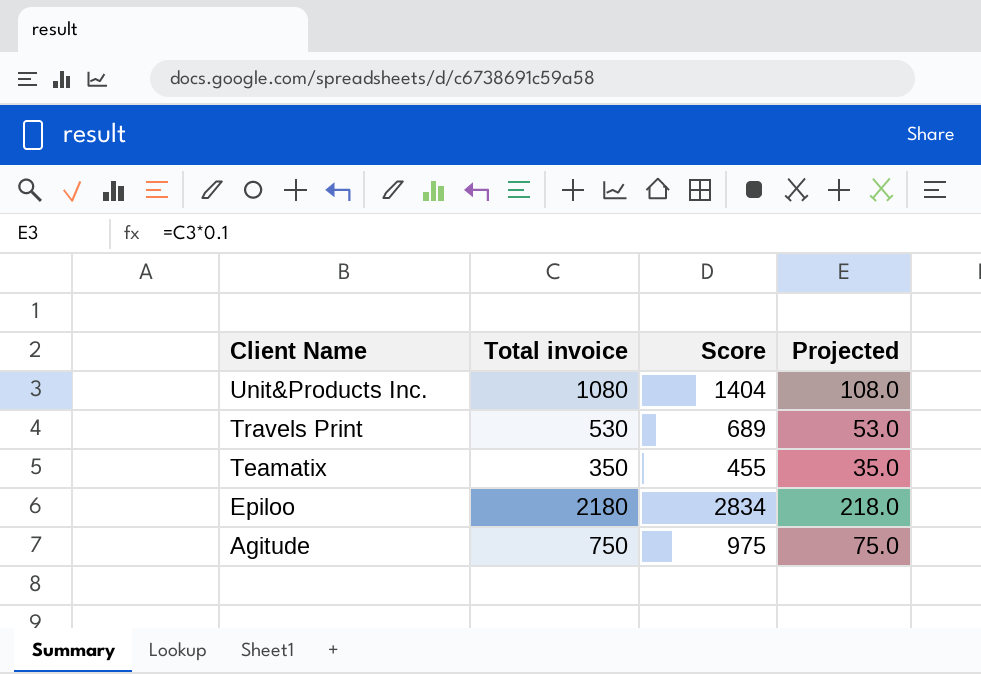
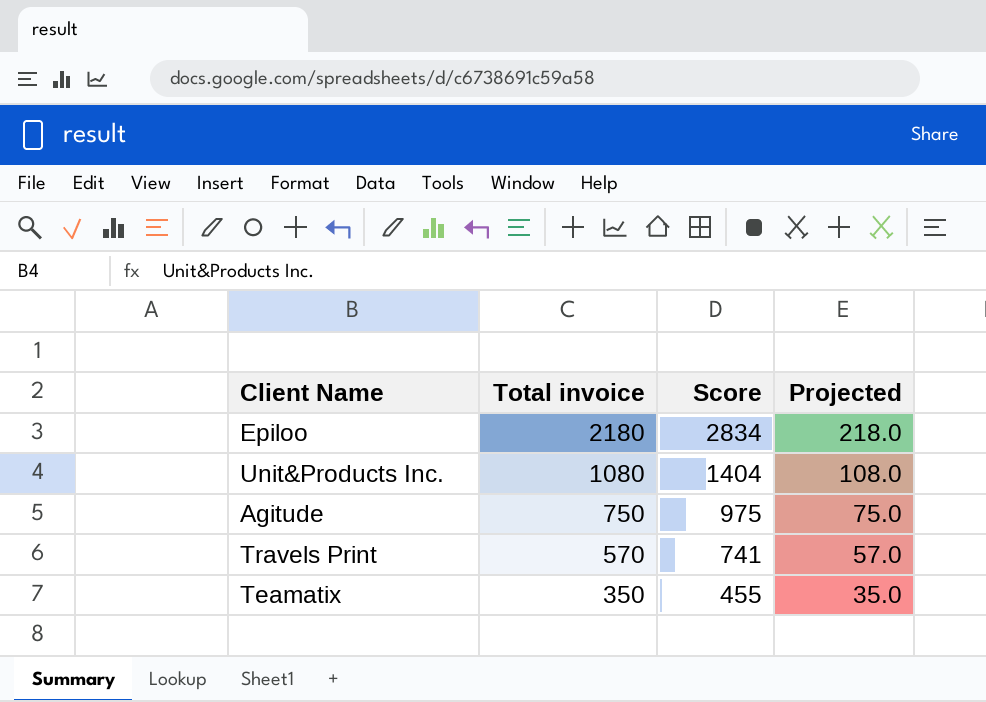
row order: Client Name descending -> Total invoice descending
Travels Print | Total invoice: 530 -> 570
Travels Print | Score: 689 -> 741
Travels Print | Projected: 53.0 -> 57.0

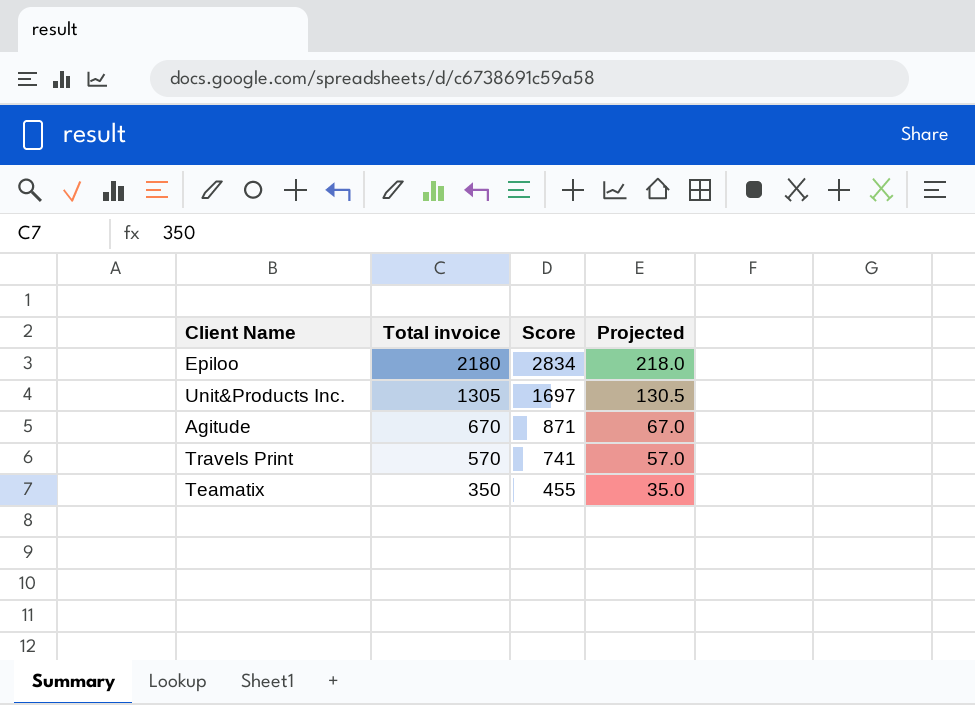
Unit&Products Inc. | Total invoice: 1080 -> 1305
Unit&Products Inc. | Score: 1404 -> 1697
Unit&Products Inc. | Projected: 108.0 -> 130.5
Agitude | Total invoice: 750 -> 670
Agitude | Score: 975 -> 871
Agitude | Projected: 75.0 -> 67.0

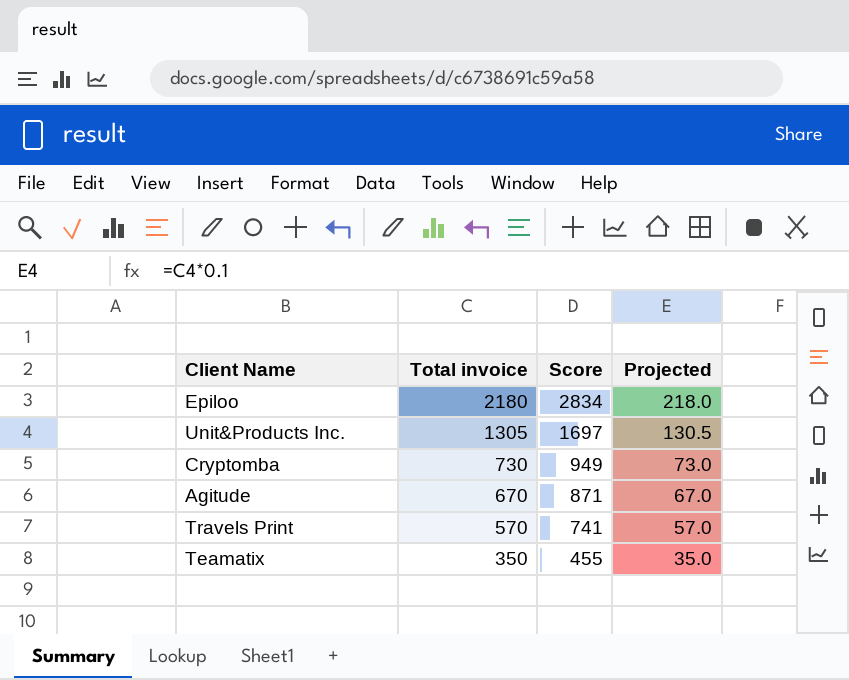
row Cryptomba: none -> 730 | 949 | 73.0

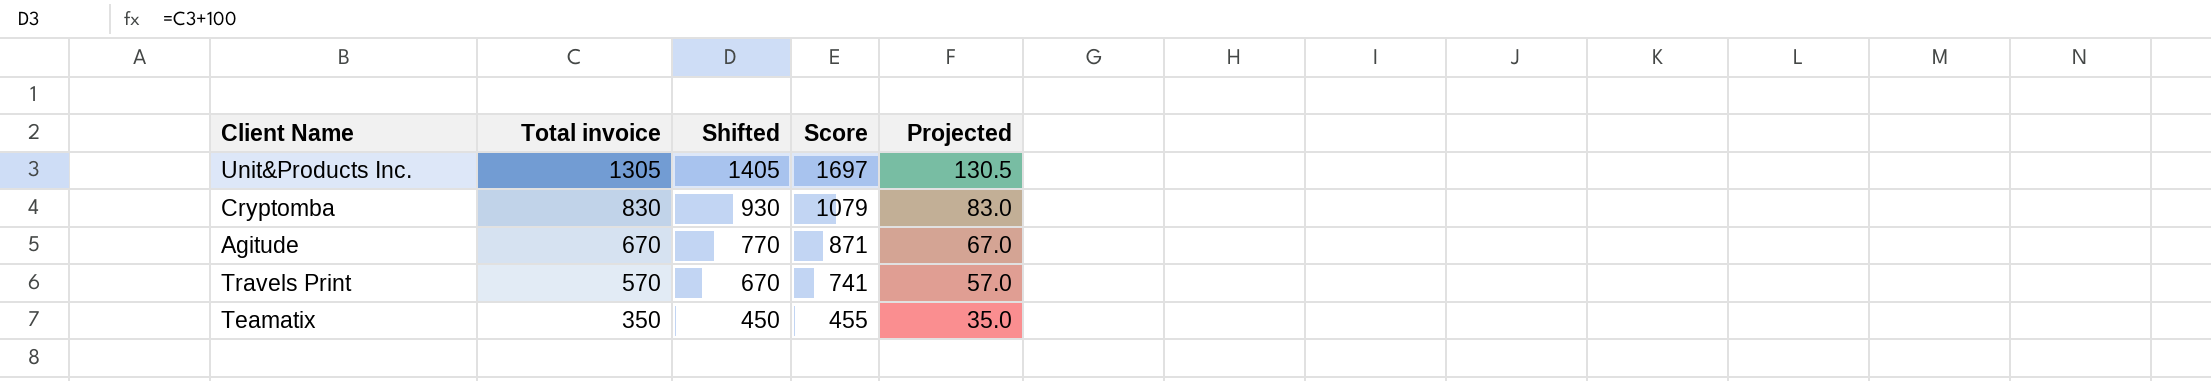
column Shifted | formula: none -> [Total invoice] + 100
row Epiloo: 2180 | 2834 | 218.0 -> none
Cryptomba | Total invoice: 730 -> 830
Cryptomba | Score: 949 -> 1079
Cryptomba | Projected: 73.0 -> 83.0

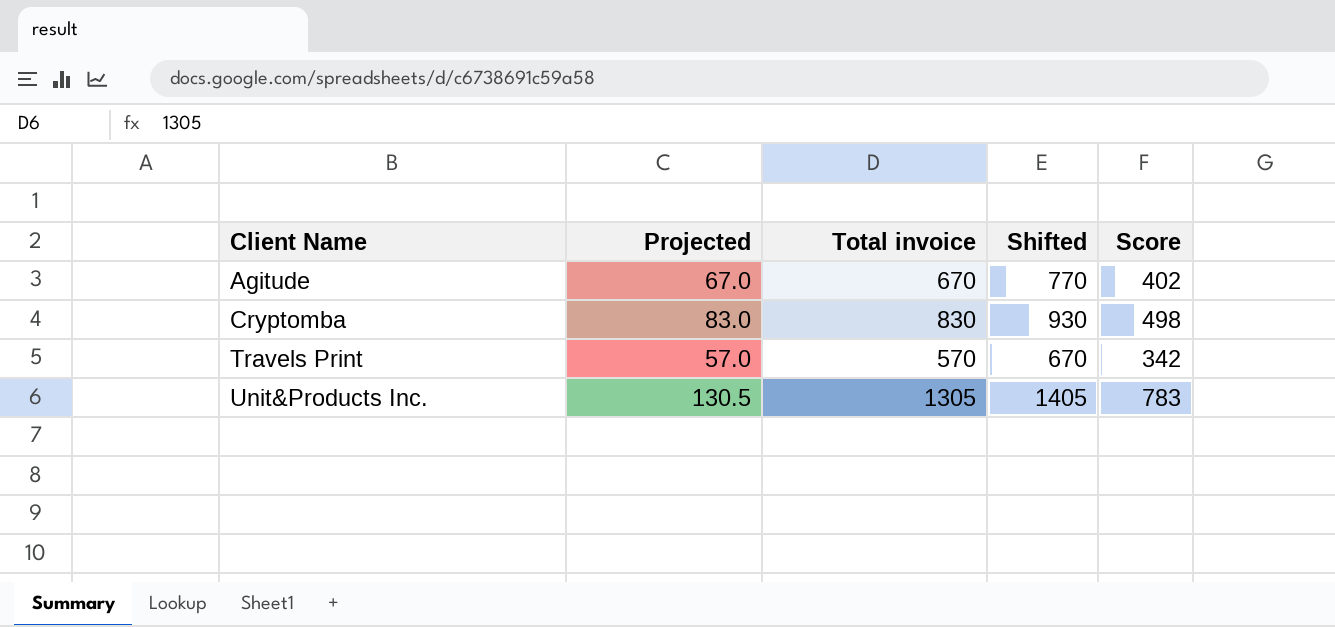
row order: Total invoice descending -> Client Name ascending
column Projected | position: 5 -> 2
column Score | formula: [Total invoice] * 1.3 -> [Total invoice] * 0.6
row Teamatix: 350 | 450 | 455 | 35.0 -> none

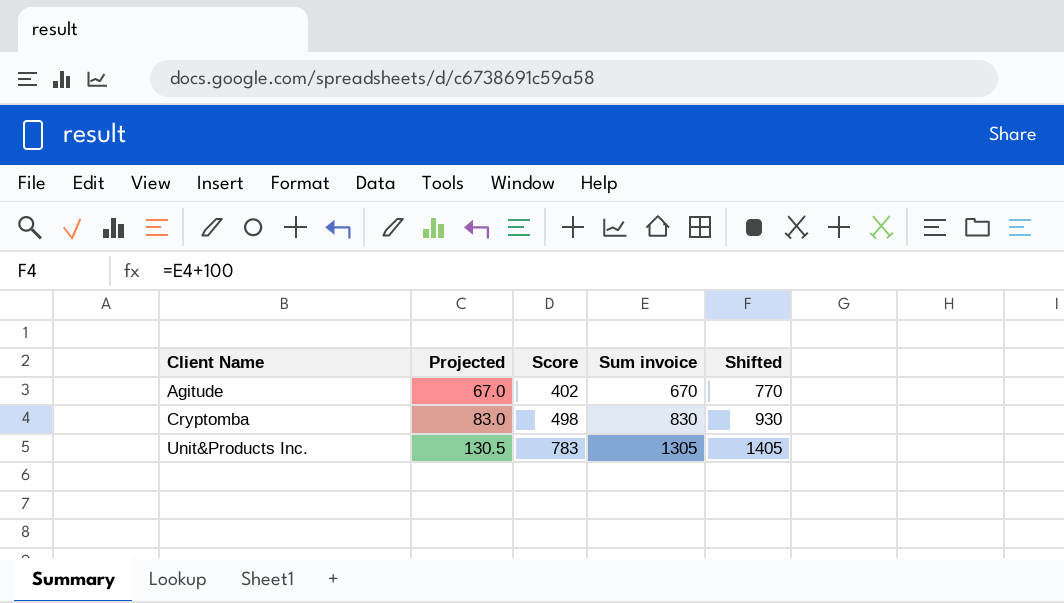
column Score | position: 5 -> 3
column name: Total invoice -> Sum invoice
row Travels Print: 57.0 | 570 | 670 | 342 -> none

